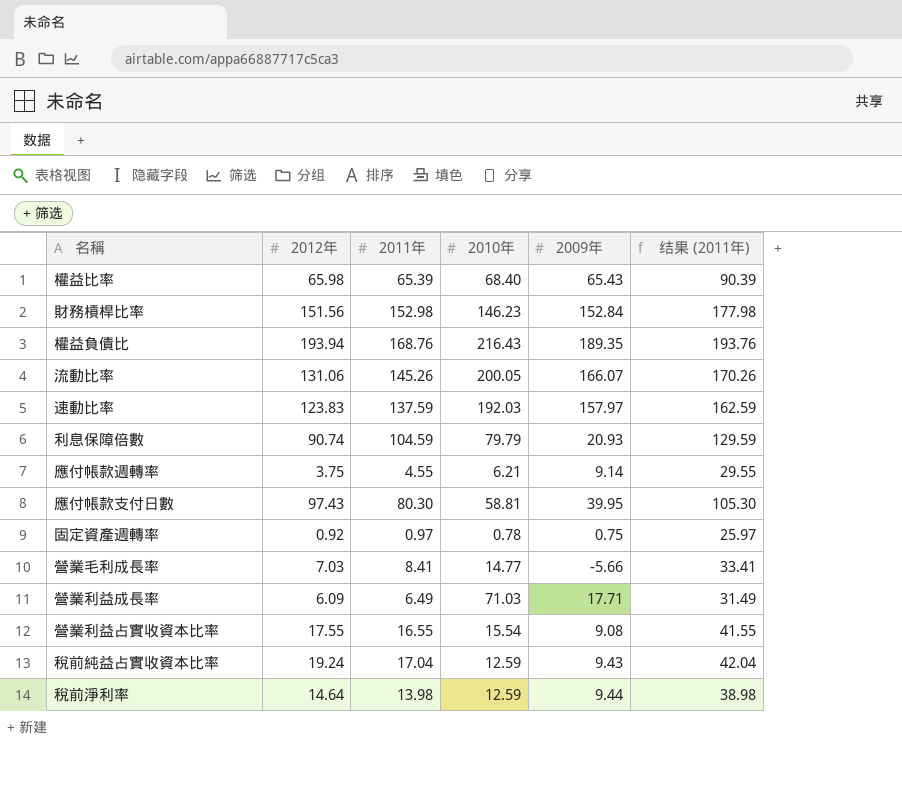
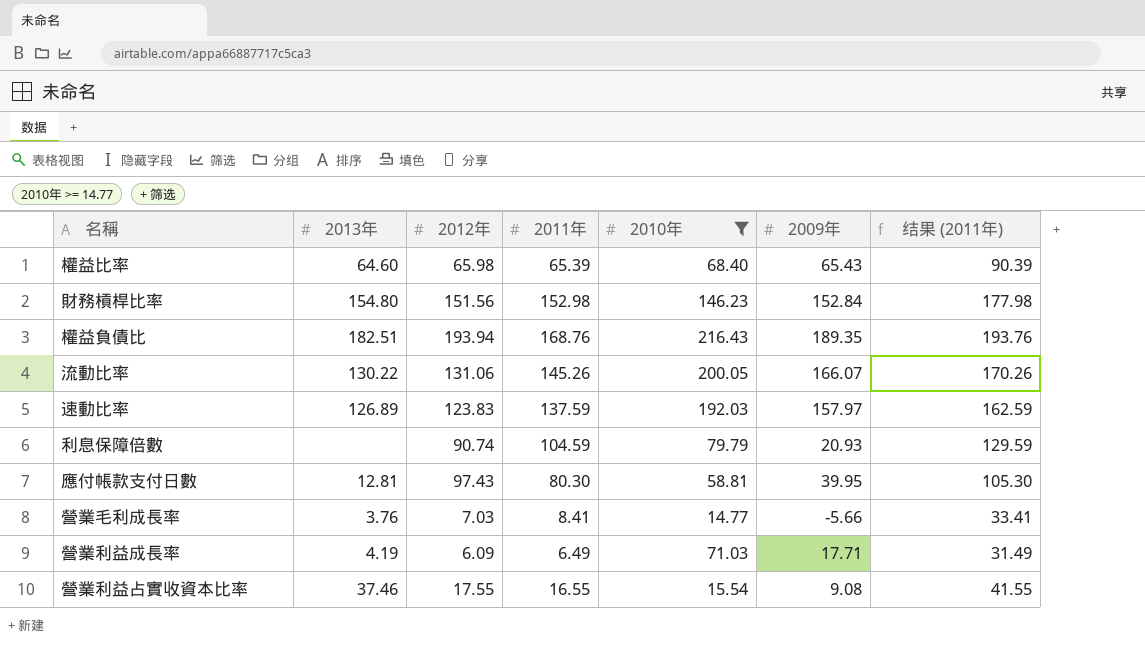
filter: none -> 2010年 >= 14.77
column 2013年 | position: none -> 2

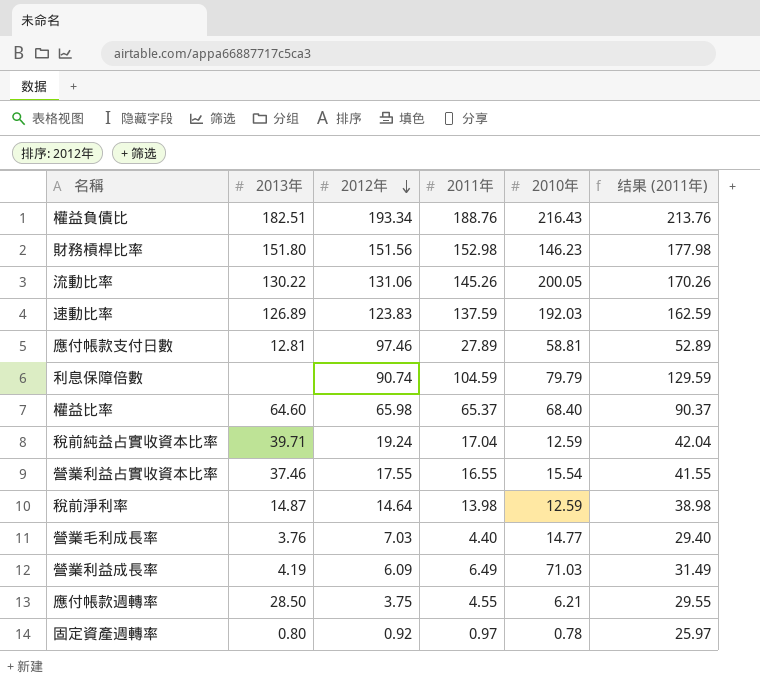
filter: 2010年 >= 14.77 -> none
row order: none -> 2012年 descending
column 2009年 | position: 6 -> none
權益負債比 | 2012年: 193.94 -> 193.34
權益負債比 | 2011年: 168.76 -> 188.76
權益負債比 | 结果 (2011年): 193.76 -> 213.76
財務槓桿比率 | 2013年: 154.80 -> 151.80
應付帳款支付日數 | 2012年: 97.43 -> 97.46
應付帳款支付日數 | 2011年: 80.30 -> 27.89
應付帳款支付日數 | 结果 (2011年): 105.30 -> 52.89
權益比率 | 2011年: 65.39 -> 65.37
權益比率 | 结果 (2011年): 90.39 -> 90.37
營業毛利成長率 | 2011年: 8.41 -> 4.40
營業毛利成長率 | 结果 (2011年): 33.41 -> 29.40

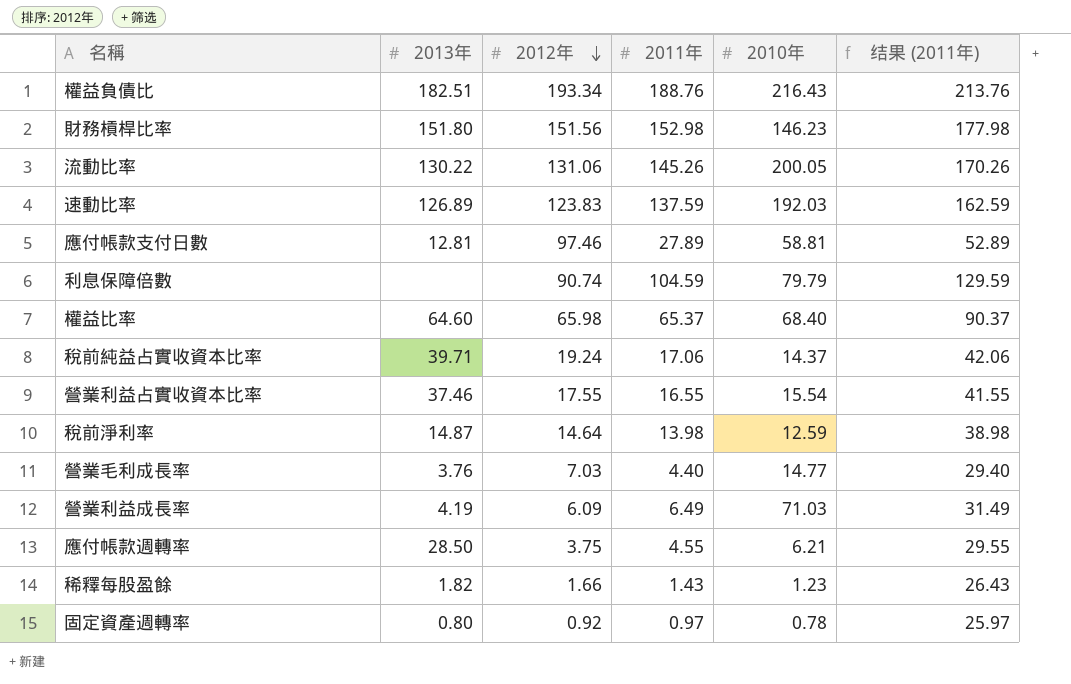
稅前純益占實收資本比率 | 2011年: 17.04 -> 17.06
稅前純益占實收資本比率 | 2010年: 12.59 -> 14.37
稅前純益占實收資本比率 | 结果 (2011年): 42.04 -> 42.06
row 稀釋每股盈餘: none -> 1.82 | 1.66 | 1.43 | 1.23 | 26.43

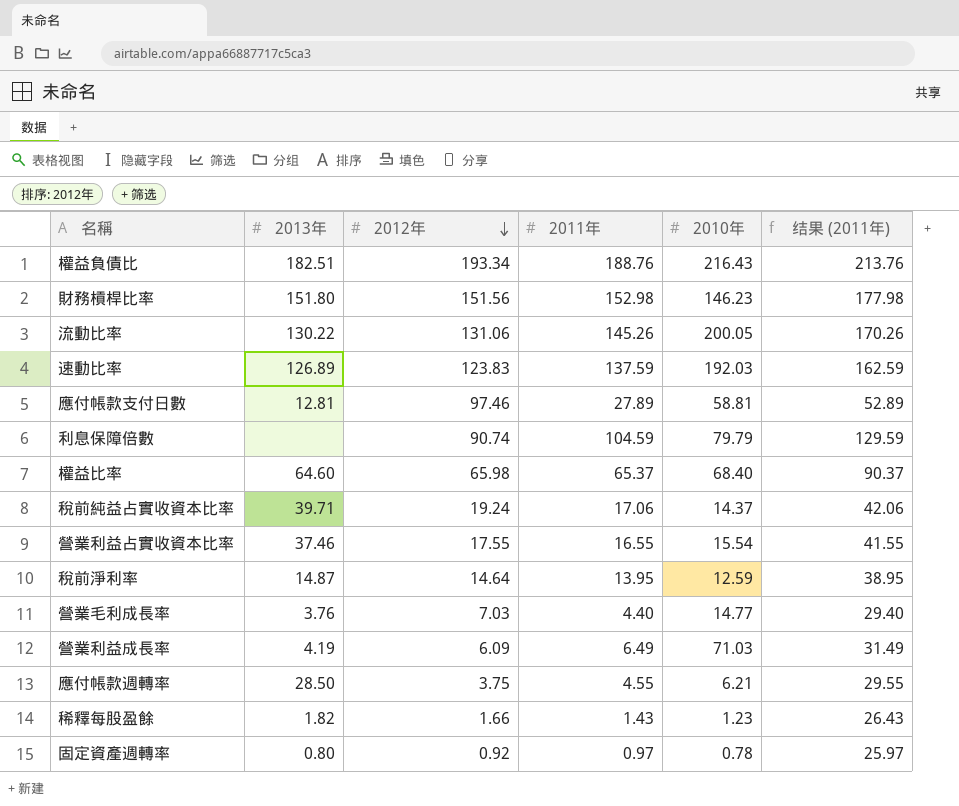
稅前淨利率 | 2011年: 13.98 -> 13.95
稅前淨利率 | 结果 (2011年): 38.98 -> 38.95

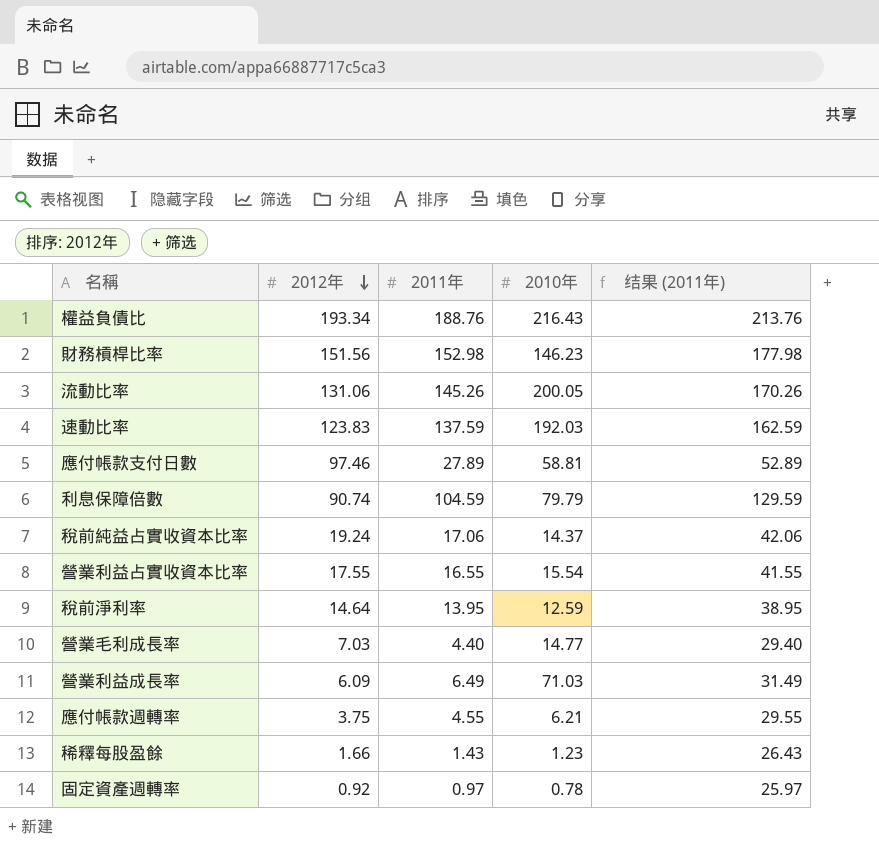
column 2013年 | position: 2 -> none
row 權益比率: 64.60 | 65.98 | 65.37 | 68.40 | 90.37 -> none

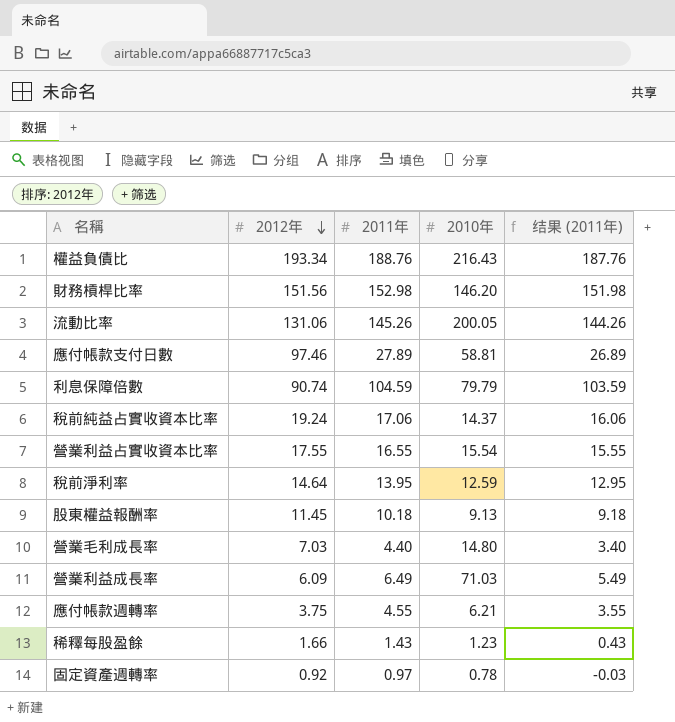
column 结果 (2011年) | formula: [2011年] + 25 -> [2011年] - 1
row 速動比率: 123.83 | 137.59 | 192.03 | 162.59 -> none
財務槓桿比率 | 2010年: 146.23 -> 146.20
row 股東權益報酬率: none -> 11.45 | 10.18 | 9.13 | 9.18
營業毛利成長率 | 2010年: 14.77 -> 14.80

